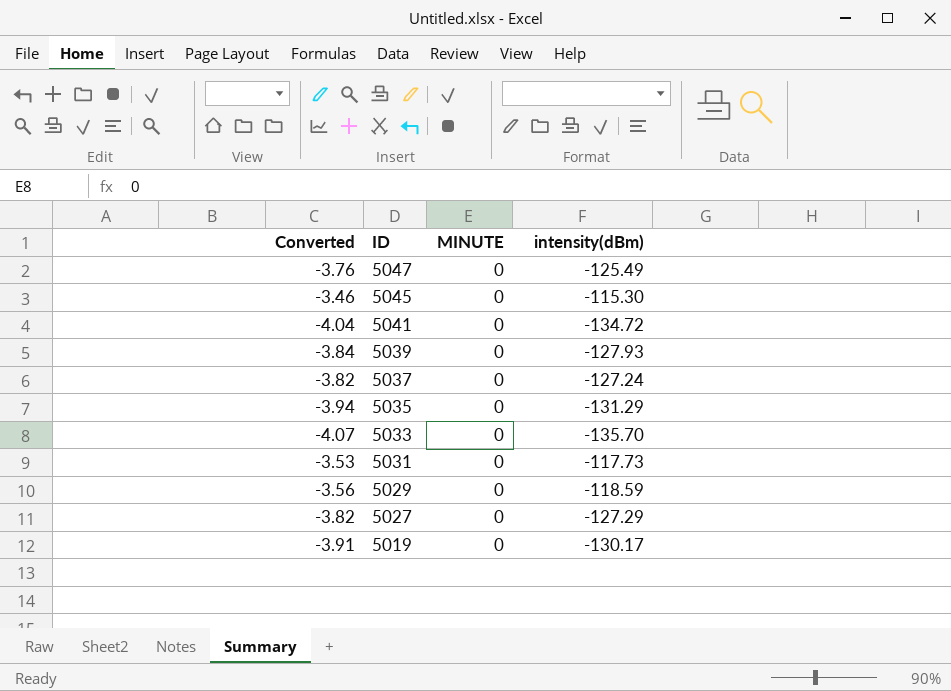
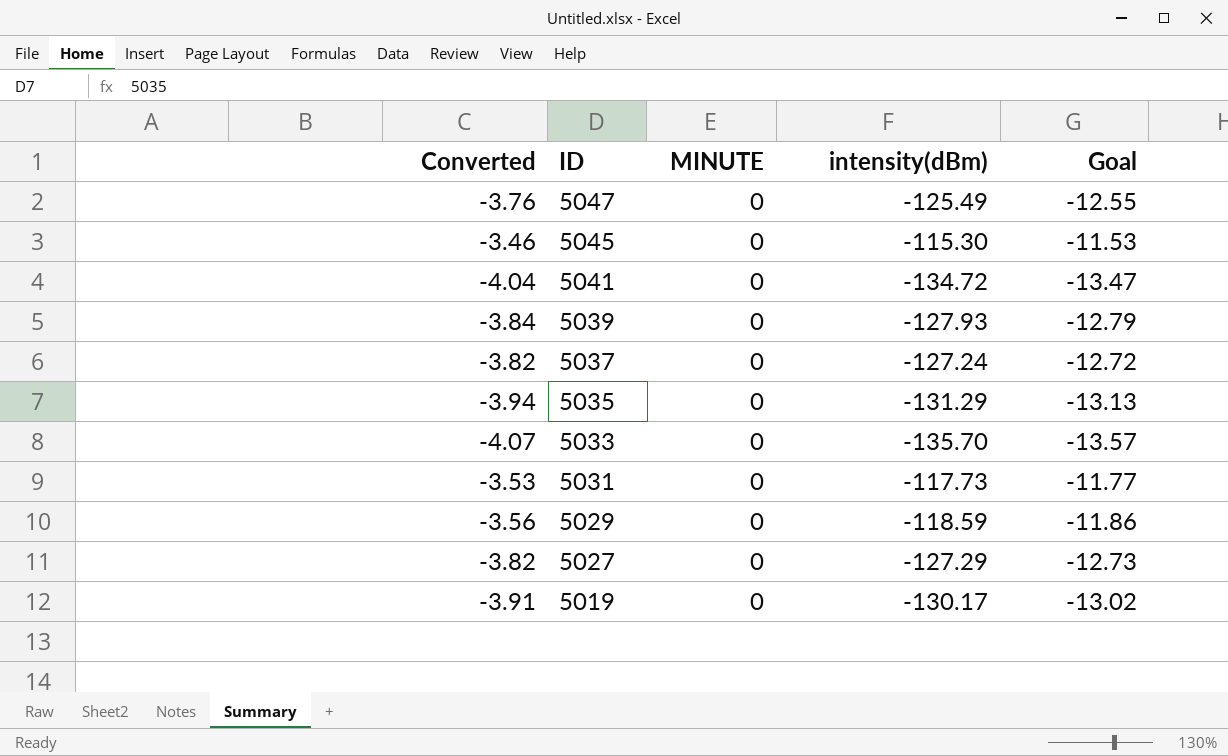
column Goal | formula: none -> [intensity(dBm)] * 0.1

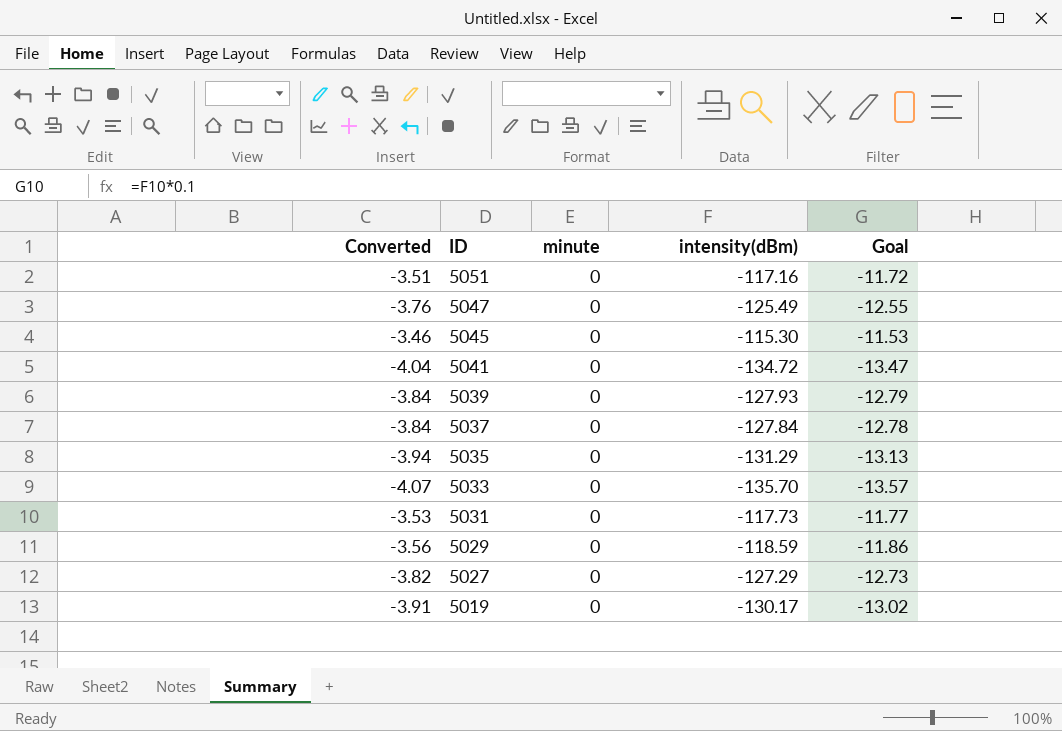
column name: MINUTE -> minute
row 5051: none -> -3.51 | 0 | -117.16 | -11.72
5037 | Converted: -3.82 -> -3.84
5037 | intensity(dBm): -127.24 -> -127.84
5037 | Goal: -12.72 -> -12.78

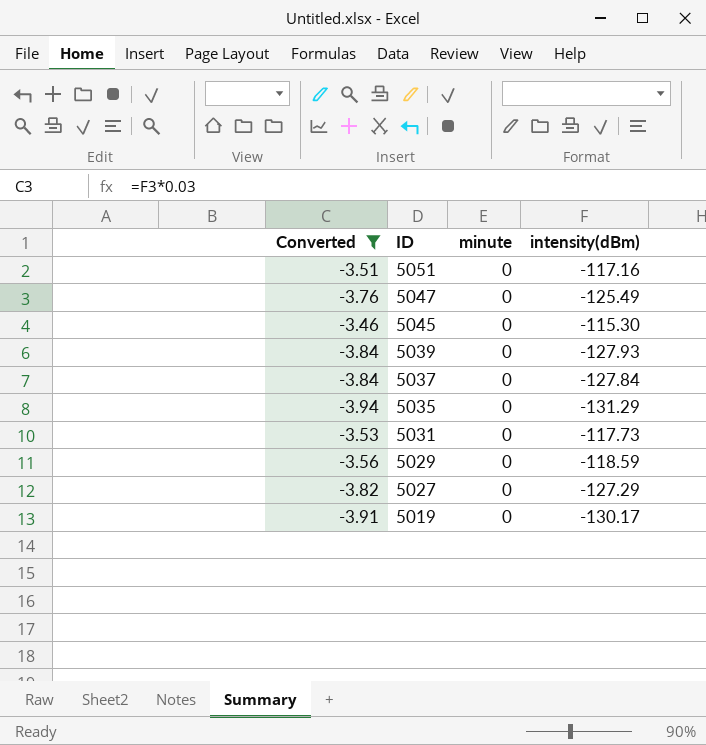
filter: none -> Converted >= -3.94
column Goal | formula: [intensity(dBm)] * 0.1 -> none

